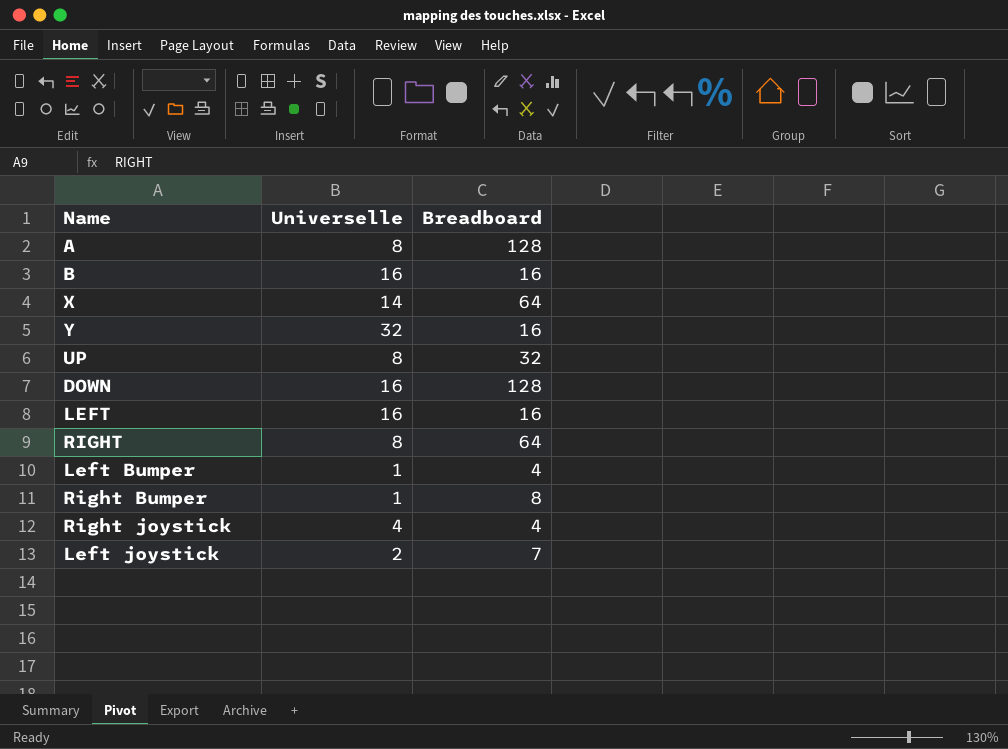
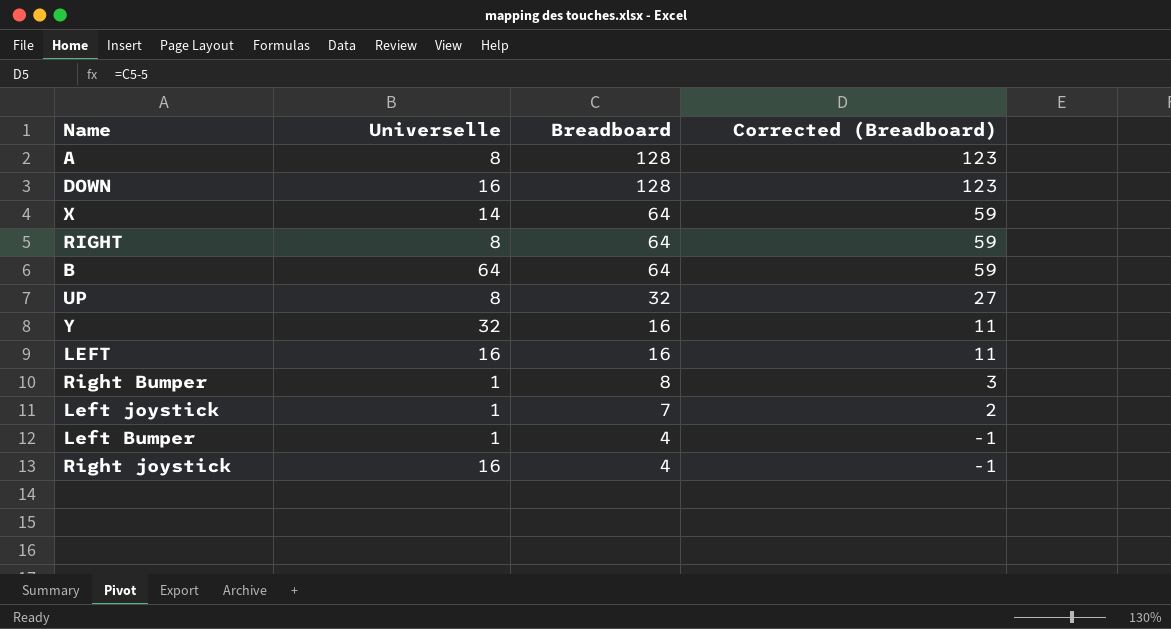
row order: none -> Breadboard descending
column Corrected (Breadboard) | formula: none -> [Breadboard] - 5
B | Universelle: 16 -> 64
B | Breadboard: 16 -> 64
Left joystick | Universelle: 2 -> 1
Right joystick | Universelle: 4 -> 16

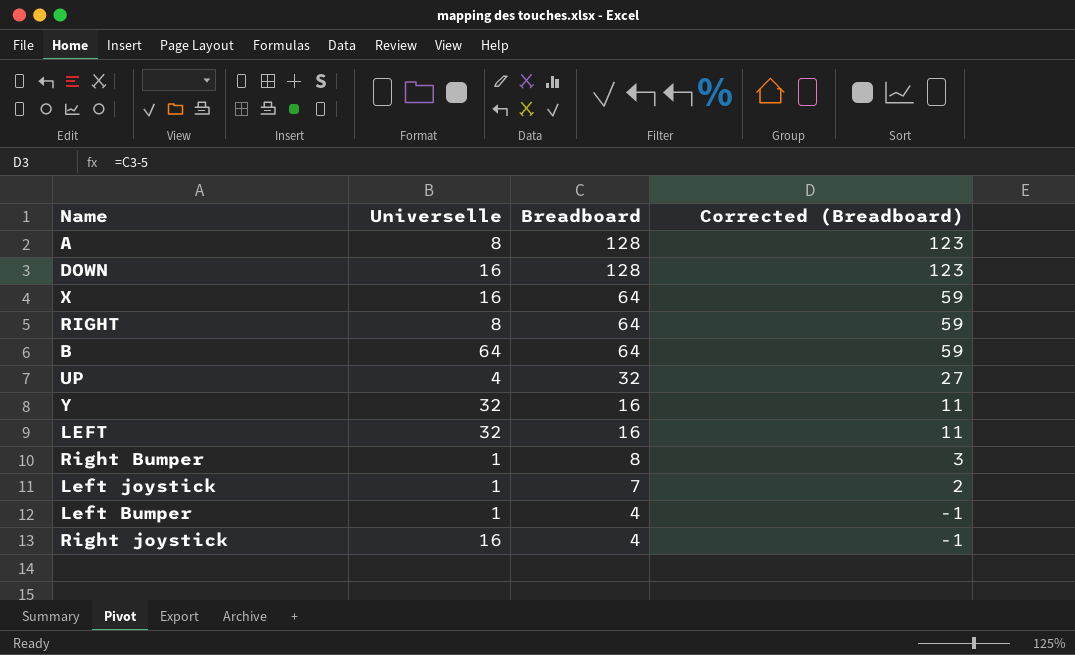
X | Universelle: 14 -> 16
UP | Universelle: 8 -> 4
LEFT | Universelle: 16 -> 32

